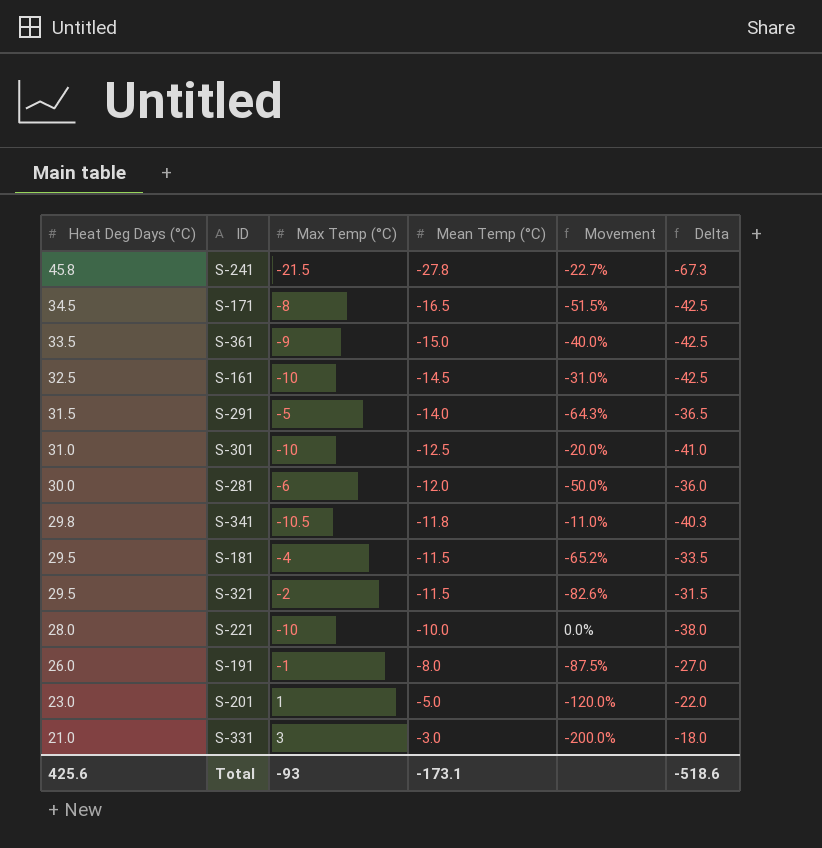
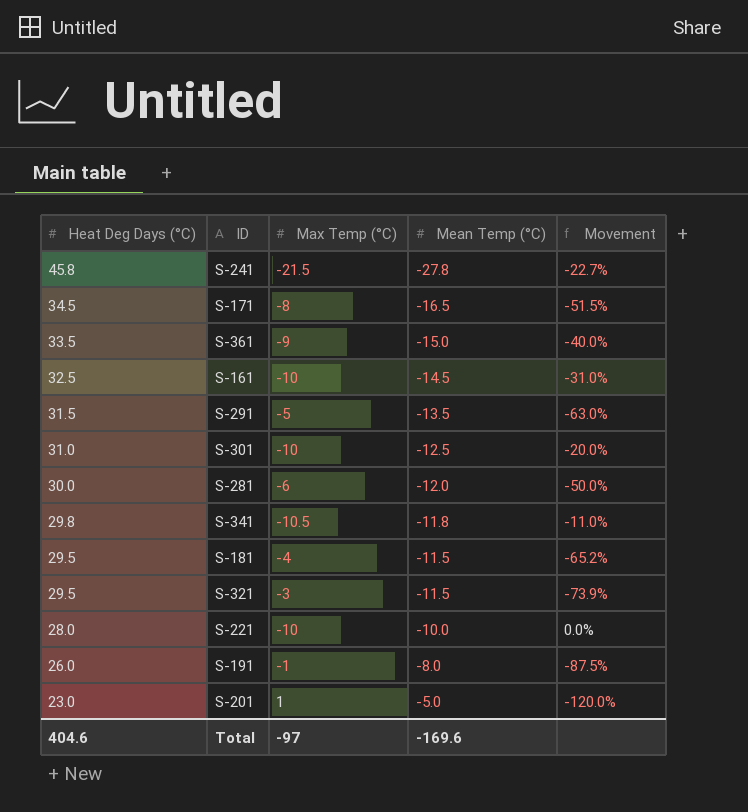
column Delta | formula: [Max Temp (°C)] - [Heat Deg Days (°C)] -> none
row S-331: 21.0 | 3 | -3.0 | -200.0% | -18.0 -> none
S-291 | Mean Temp (°C): -14.0 -> -13.5
S-291 | Movement: -64.3% -> -63.0%
S-321 | Max Temp (°C): -2 -> -3
S-321 | Movement: -82.6% -> -73.9%
Total | Heat Deg Days (°C): 425.6 -> 404.6
Total | Max Temp (°C): -93 -> -97
Total | Mean Temp (°C): -173.1 -> -169.6

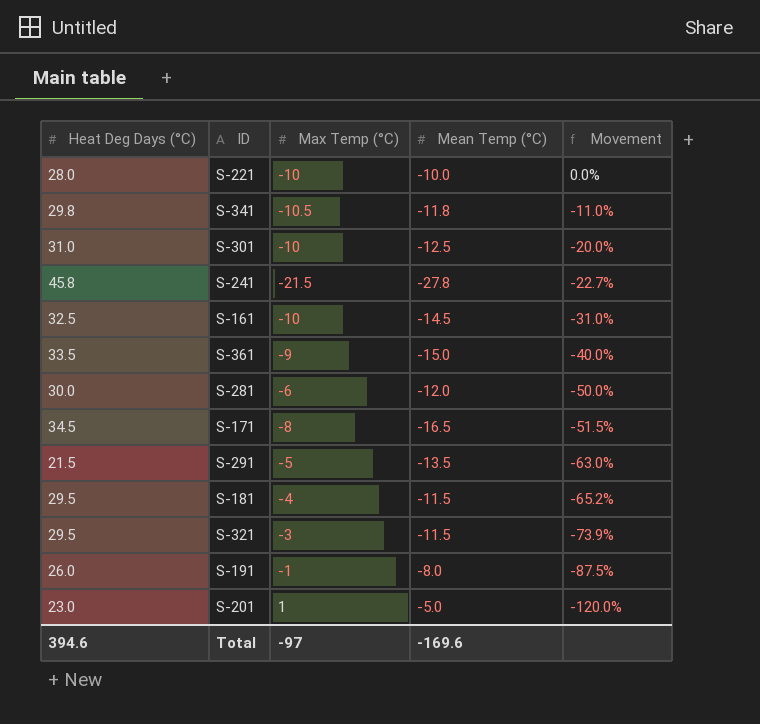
row order: Heat Deg Days (°C) descending -> Movement descending
S-291 | Heat Deg Days (°C): 31.5 -> 21.5
Total | Heat Deg Days (°C): 404.6 -> 394.6

